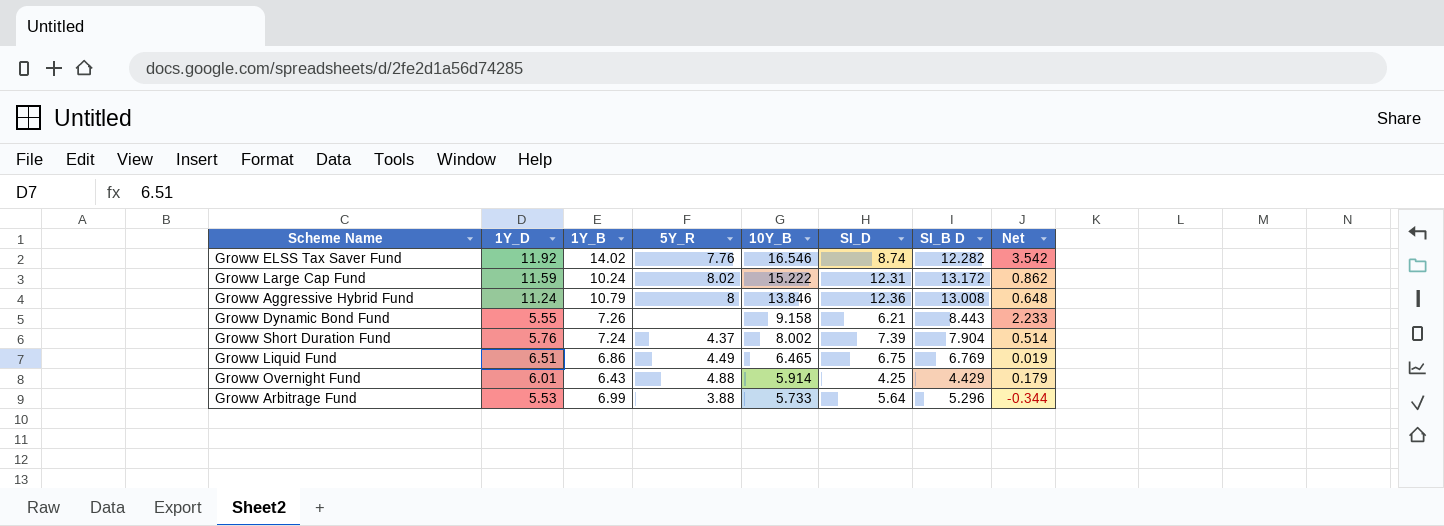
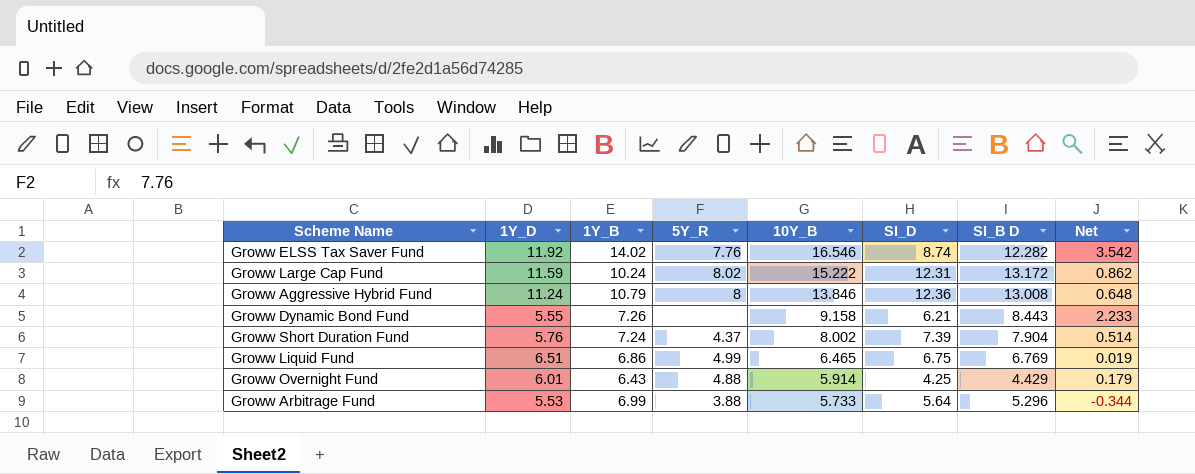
Groww Liquid Fund | 5Y_R: 4.49 -> 4.99

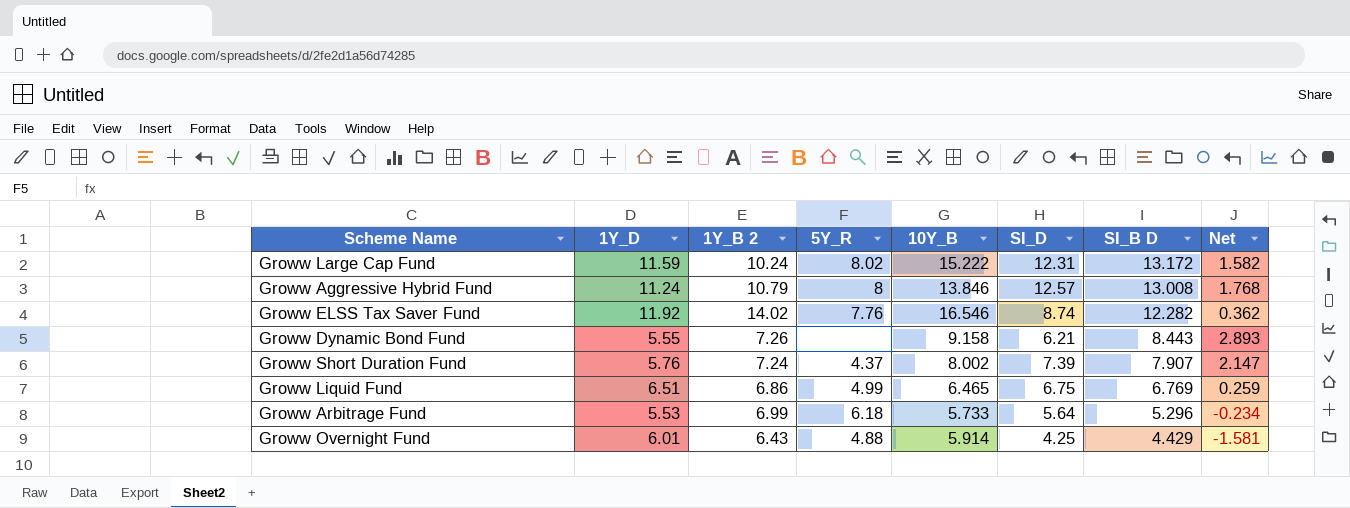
row order: 10Y_B descending -> SI_B D descending
column name: 1Y_B -> 1Y_B 2
column Net | formula: [SI_B D] - [SI_D] -> [SI_B D] - [1Y_D]
Groww Aggressive Hybrid Fund | SI_D: 12.36 -> 12.57
Groww Short Duration Fund | SI_B D: 7.904 -> 7.907
Groww Arbitrage Fund | 5Y_R: 3.88 -> 6.18

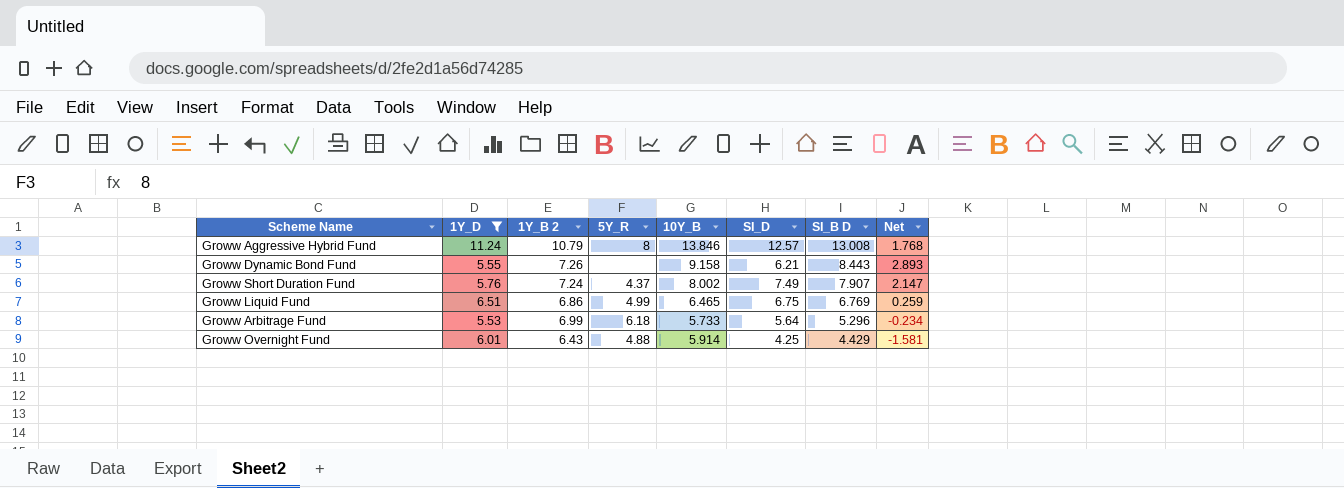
filter: none -> 1Y_D <= 11.24
Groww Short Duration Fund | SI_D: 7.39 -> 7.49

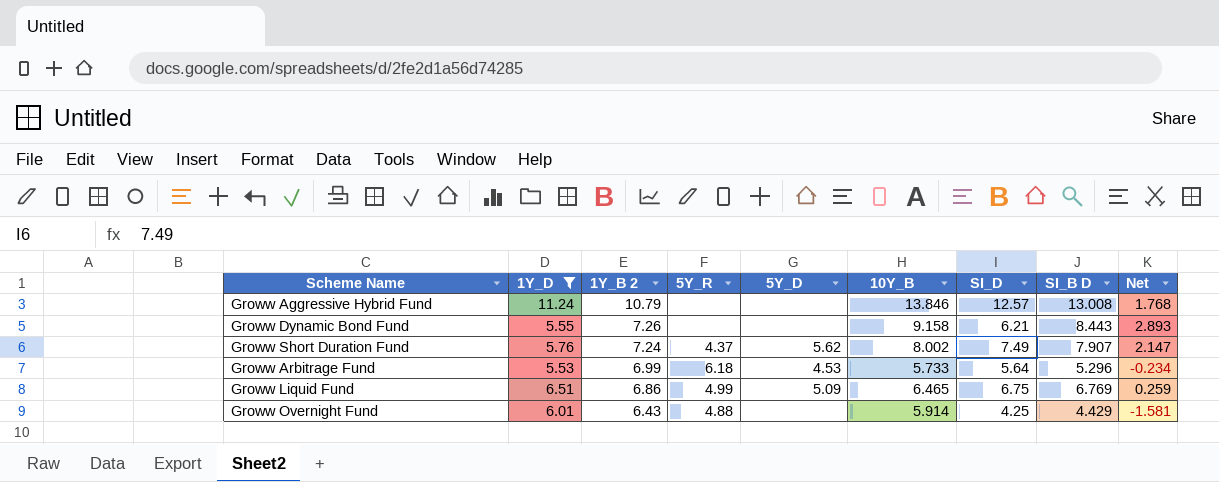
row order: SI_B D descending -> 1Y_B 2 descending
column 5Y_D | position: none -> 5
Groww Aggressive Hybrid Fund | 5Y_R: 8 -> none

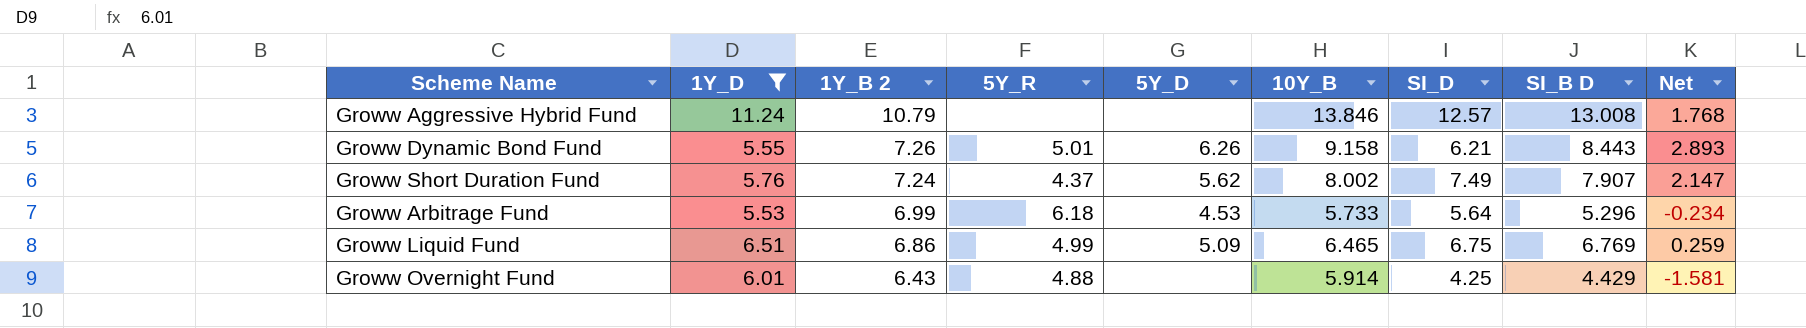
Groww Dynamic Bond Fund | 5Y_R: none -> 5.01
Groww Dynamic Bond Fund | 5Y_D: none -> 6.26

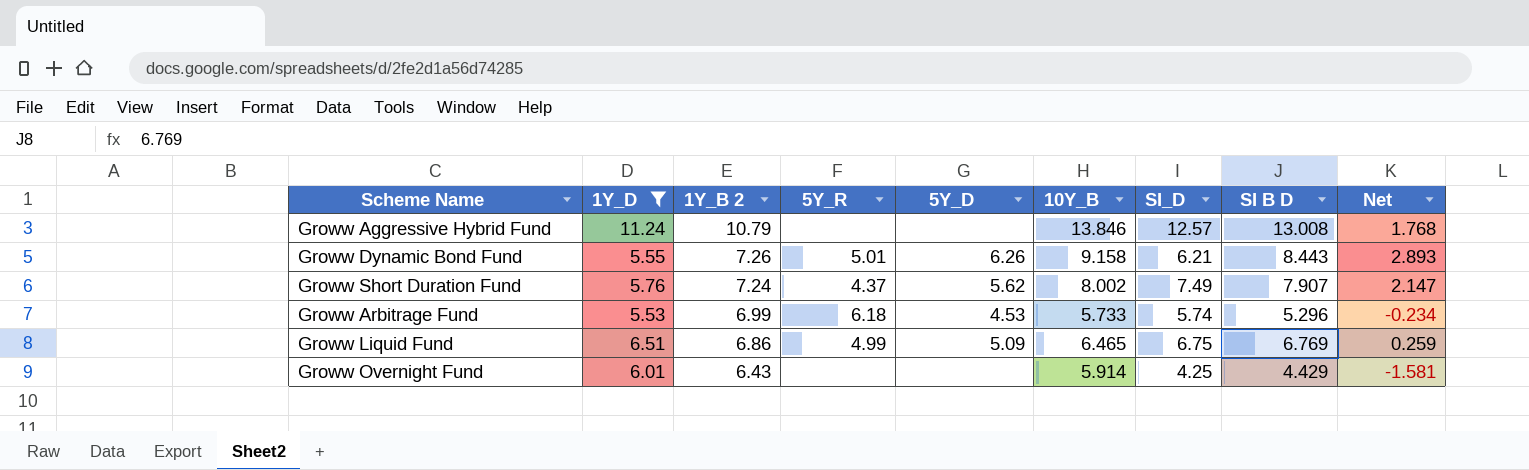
column name: SI_B D -> SI B D
Groww Arbitrage Fund | SI_D: 5.64 -> 5.74
Groww Overnight Fund | 5Y_R: 4.88 -> none

